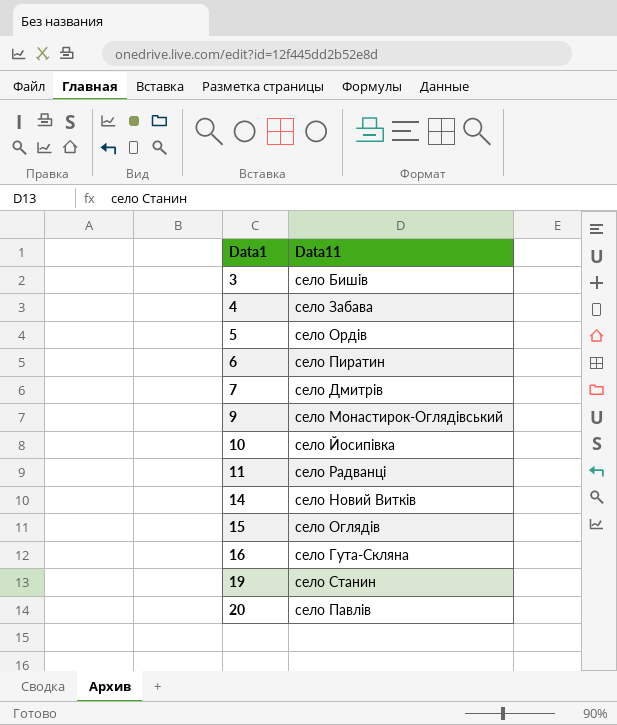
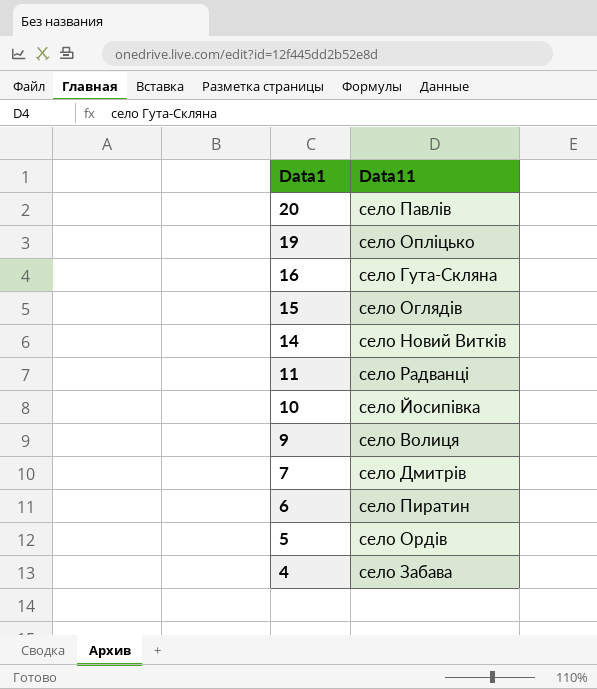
row order: Data1 ascending -> Data1 descending
row 3: село Бишів -> none
19 | Data11: село Станин -> село Опліцько
9 | Data11: село Монастирок-Оглядівський -> село Волиця

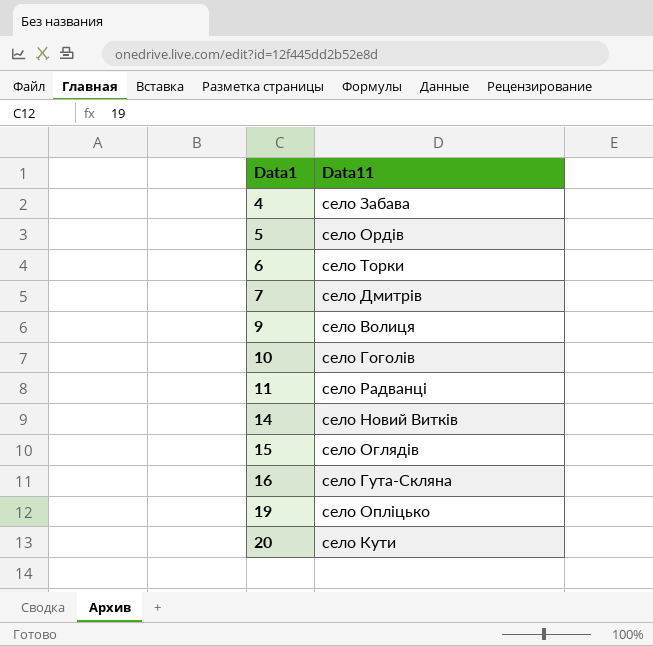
row order: Data1 descending -> Data1 ascending
6 | Data11: село Пиратин -> село Торки
10 | Data11: село Йосипівка -> село Гоголів
20 | Data11: село Павлів -> село Кути

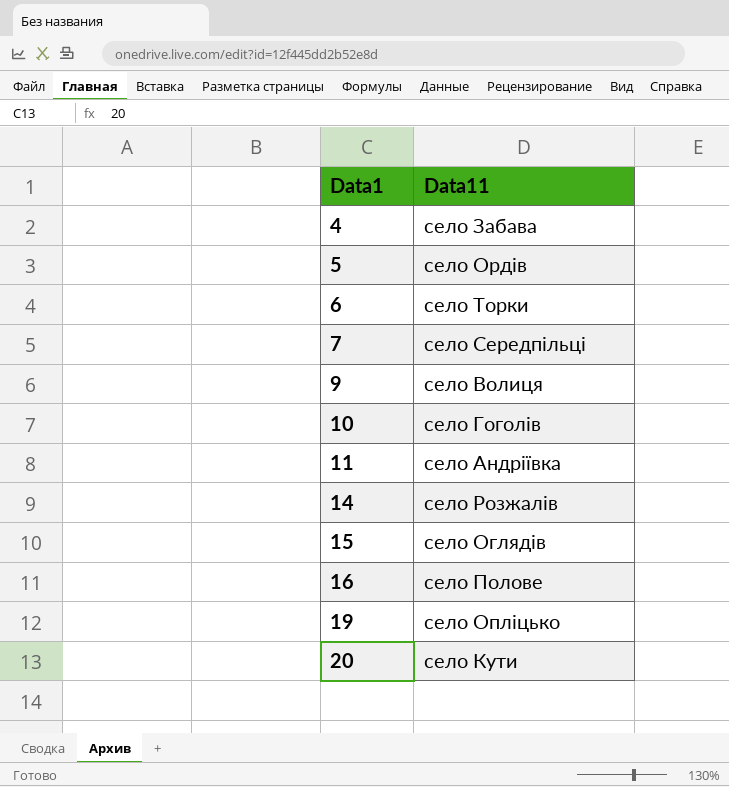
7 | Data11: село Дмитрів -> село Середпільці
11 | Data11: село Радванці -> село Андріївка
14 | Data11: село Новий Витків -> село Розжалів
16 | Data11: село Гута-Скляна -> село Полове

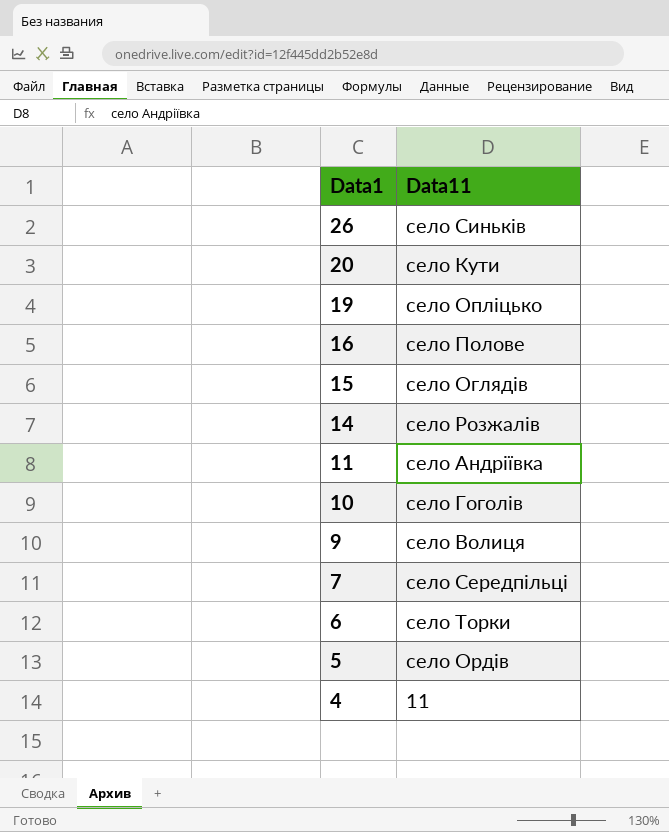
row order: Data1 ascending -> Data1 descending
row 26: none -> село Синьків
4 | Data11: село Забава -> 11

